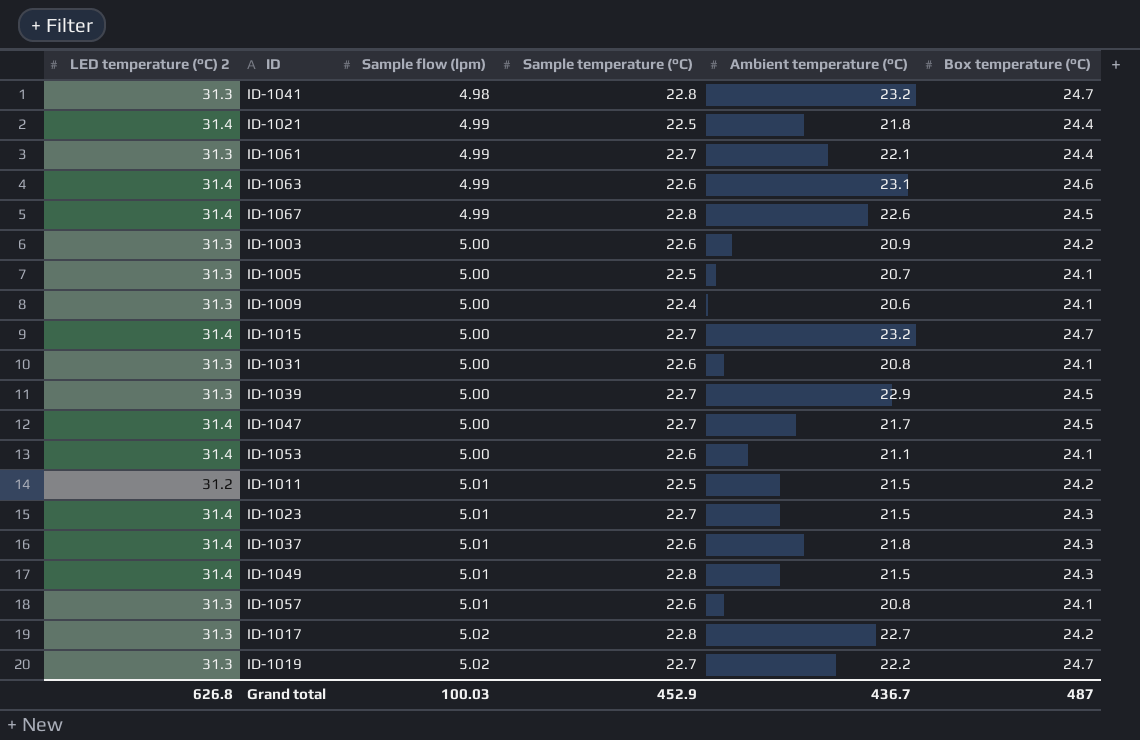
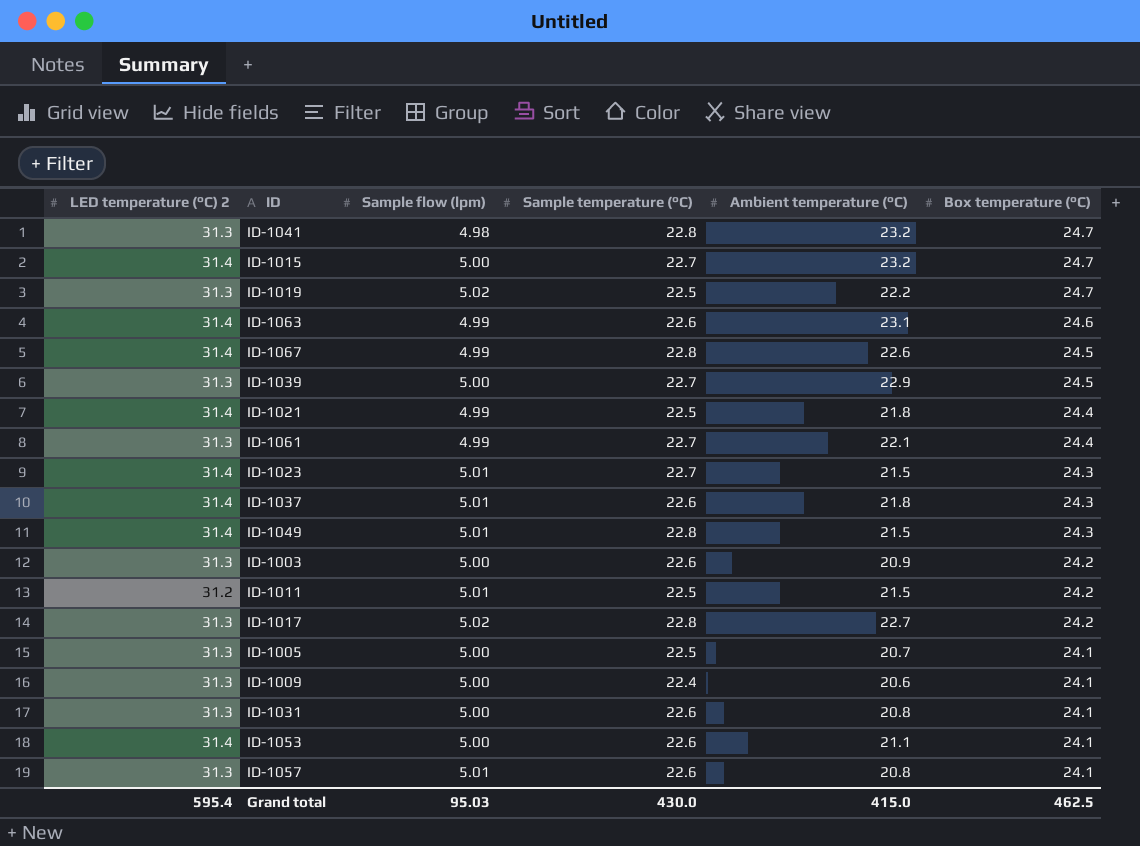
row order: Sample flow (lpm) ascending -> Box temperature (°C) descending
row ID-1047: 31.4 | 5.00 | 22.7 | 21.7 | 24.5 -> none
ID-1019 | Sample temperature (°C): 22.7 -> 22.5
Grand total | LED temperature (°C) 2: 626.8 -> 595.4
Grand total | Sample flow (lpm): 100.03 -> 95.03
Grand total | Sample temperature (°C): 452.9 -> 430.0
Grand total | Ambient temperature (°C): 436.7 -> 415.0
Grand total | Box temperature (°C): 487 -> 462.5

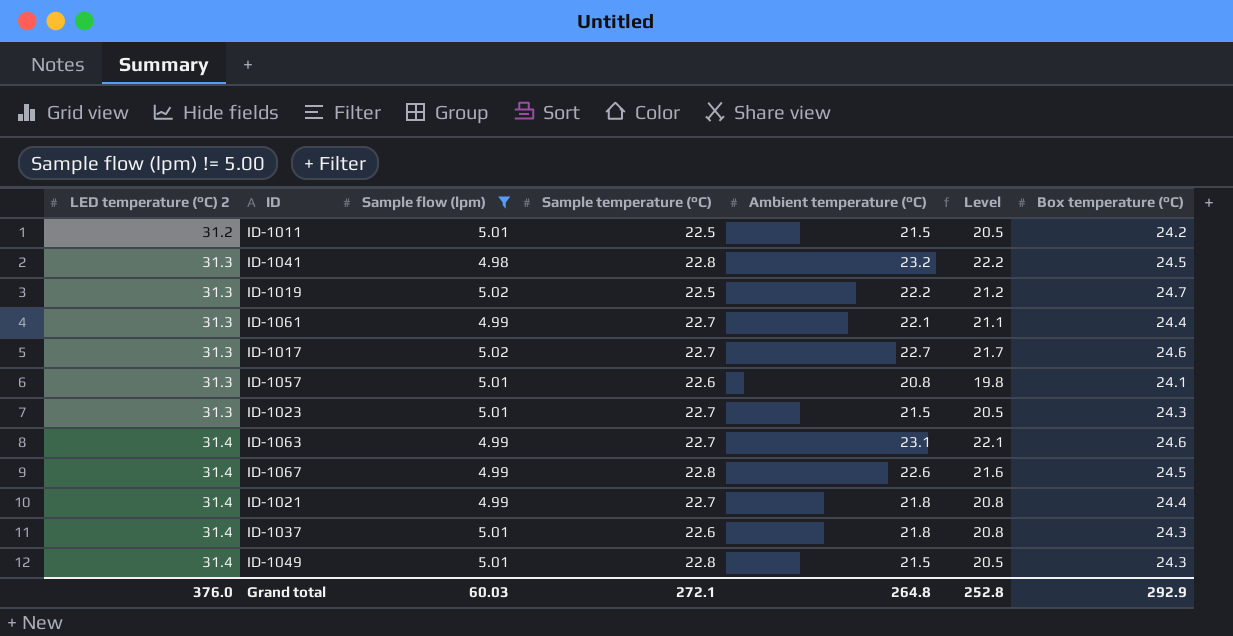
filter: none -> Sample flow (lpm) != 5.00
row order: Box temperature (°C) descending -> LED temperature (°C) 2 ascending
column Level | formula: none -> [Ambient temperature (°C)] - 1
ID-1041 | Box temperature (°C): 24.7 -> 24.5
ID-1017 | Sample temperature (°C): 22.8 -> 22.7
ID-1017 | Box temperature (°C): 24.2 -> 24.6
ID-1023 | LED temperature (°C) 2: 31.4 -> 31.3
ID-1063 | Sample temperature (°C): 22.6 -> 22.7
ID-1021 | Sample temperature (°C): 22.5 -> 22.7
Grand total | LED temperature (°C) 2: 595.4 -> 376.0
Grand total | Sample flow (lpm): 95.03 -> 60.03
Grand total | Sample temperature (°C): 430.0 -> 272.1
Grand total | Ambient temperature (°C): 415.0 -> 264.8
Grand total | Box temperature (°C): 462.5 -> 292.9

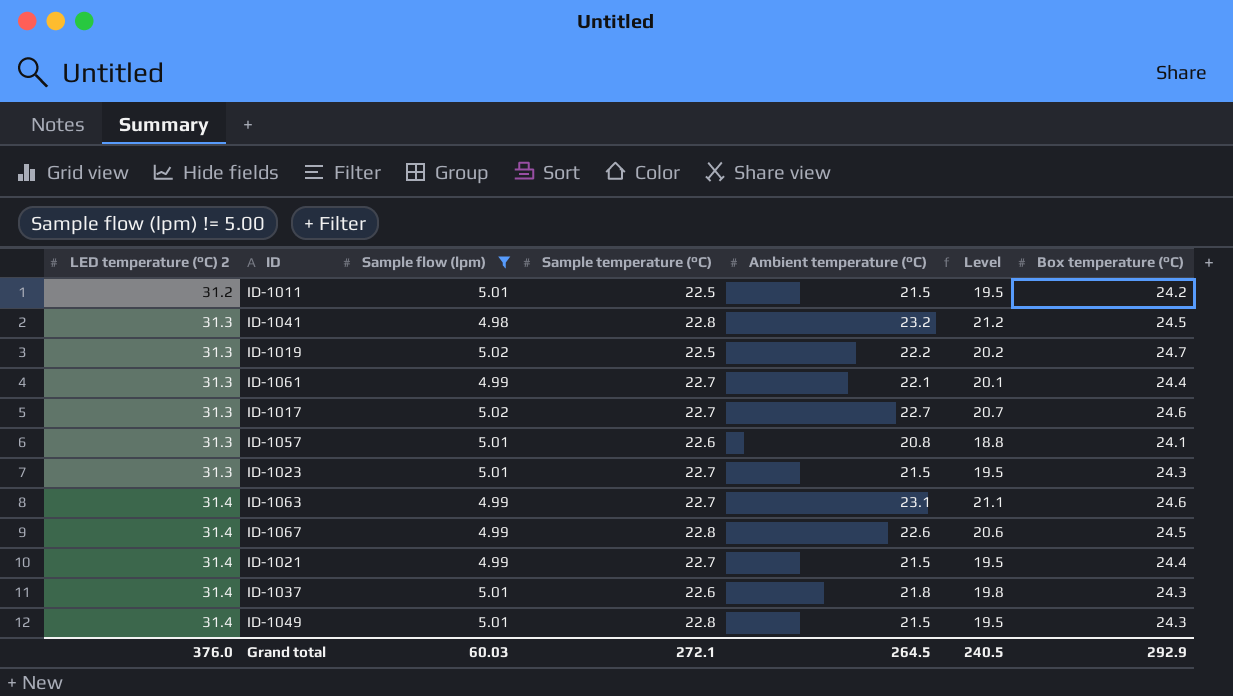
column Level | formula: [Ambient temperature (°C)] - 1 -> [Ambient temperature (°C)] - 2
ID-1021 | Ambient temperature (°C): 21.8 -> 21.5
Grand total | Ambient temperature (°C): 264.8 -> 264.5
Grand total | Level: 252.8 -> 240.5

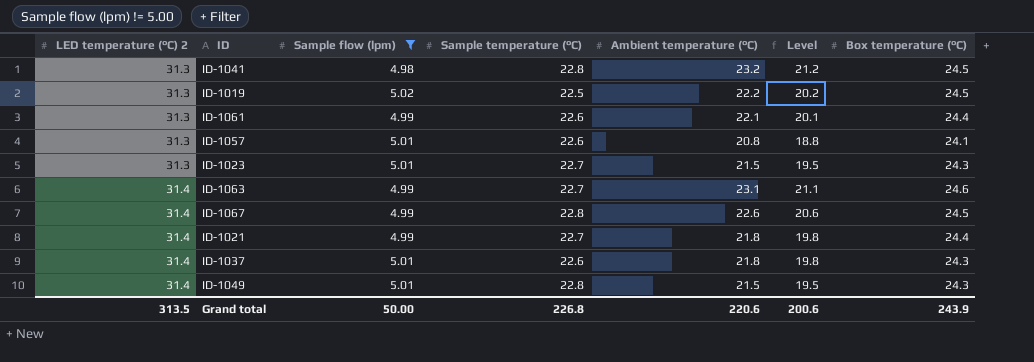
row ID-1011: 31.2 | 5.01 | 22.5 | 21.5 | 19.5 | 24.2 -> none
row ID-1017: 31.3 | 5.02 | 22.7 | 22.7 | 20.7 | 24.6 -> none
ID-1019 | Box temperature (°C): 24.7 -> 24.5
ID-1061 | Sample temperature (°C): 22.7 -> 22.6
ID-1021 | Ambient temperature (°C): 21.5 -> 21.8
ID-1021 | Level: 19.5 -> 19.8
Grand total | LED temperature (°C) 2: 376.0 -> 313.5
Grand total | Sample flow (lpm): 60.03 -> 50.00
Grand total | Sample temperature (°C): 272.1 -> 226.8
Grand total | Ambient temperature (°C): 264.5 -> 220.6
Grand total | Level: 240.5 -> 200.6
Grand total | Box temperature (°C): 292.9 -> 243.9

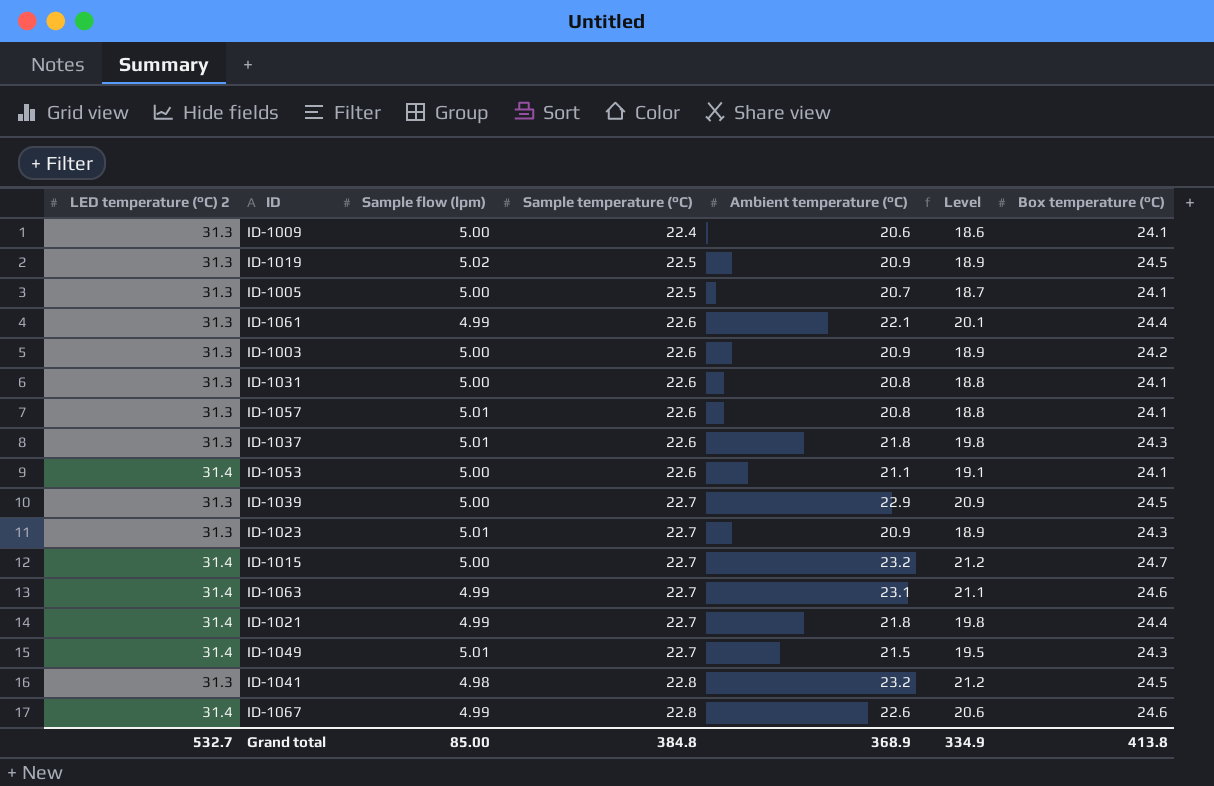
filter: Sample flow (lpm) != 5.00 -> none
row order: LED temperature (°C) 2 ascending -> Sample temperature (°C) ascending
ID-1019 | Ambient temperature (°C): 22.2 -> 20.9
ID-1019 | Level: 20.2 -> 18.9
ID-1037 | LED temperature (°C) 2: 31.4 -> 31.3
ID-1023 | Ambient temperature (°C): 21.5 -> 20.9
ID-1023 | Level: 19.5 -> 18.9
ID-1049 | Sample temperature (°C): 22.8 -> 22.7
ID-1067 | Box temperature (°C): 24.5 -> 24.6
Grand total | LED temperature (°C) 2: 313.5 -> 532.7
Grand total | Sample flow (lpm): 50.00 -> 85.00
Grand total | Sample temperature (°C): 226.8 -> 384.8
Grand total | Ambient temperature (°C): 220.6 -> 368.9
Grand total | Level: 200.6 -> 334.9
Grand total | Box temperature (°C): 243.9 -> 413.8

